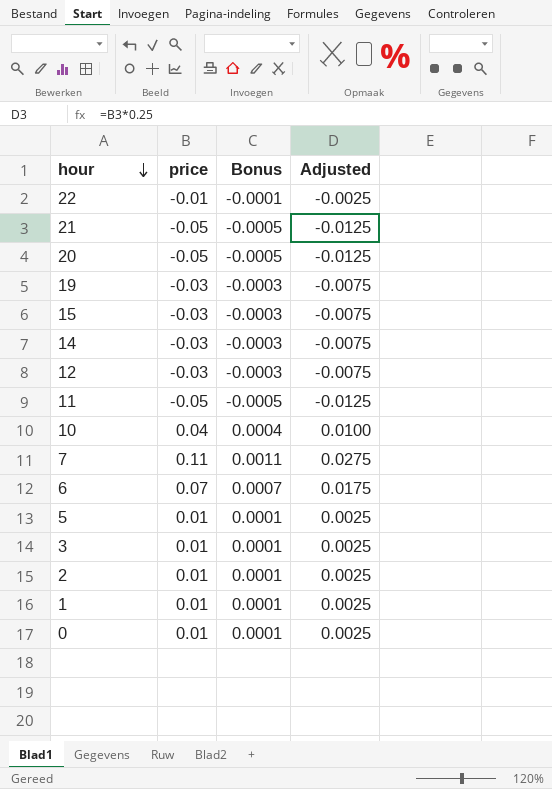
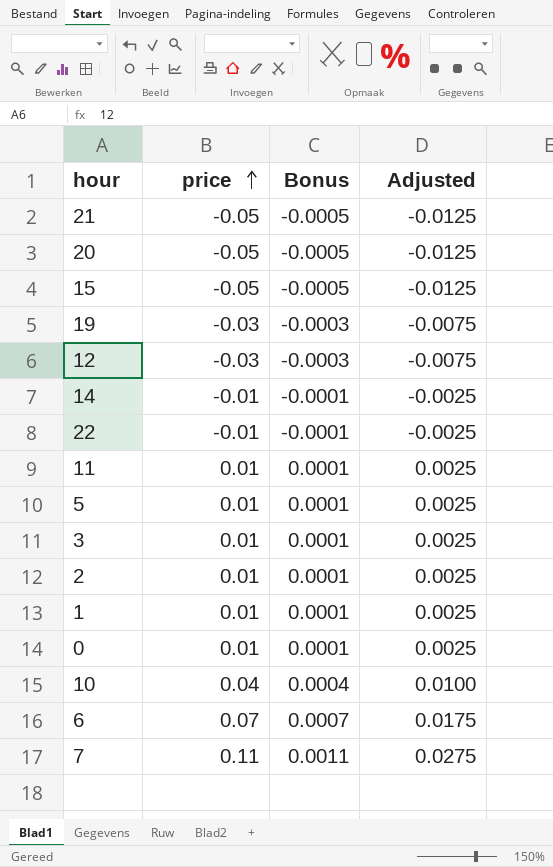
row order: hour descending -> price ascending
15 | price: -0.03 -> -0.05
15 | Bonus: -0.0003 -> -0.0005
15 | Adjusted: -0.0075 -> -0.0125
14 | price: -0.03 -> -0.01
14 | Bonus: -0.0003 -> -0.0001
14 | Adjusted: -0.0075 -> -0.0025
11 | price: -0.05 -> 0.01
11 | Bonus: -0.0005 -> 0.0001
11 | Adjusted: -0.0125 -> 0.0025

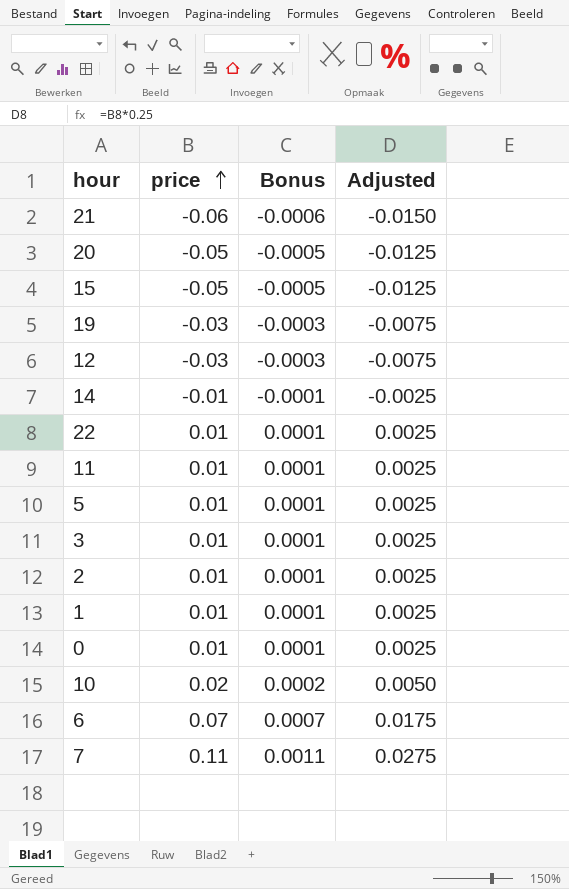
21 | price: -0.05 -> -0.06
21 | Bonus: -0.0005 -> -0.0006
21 | Adjusted: -0.0125 -> -0.0150
22 | price: -0.01 -> 0.01
22 | Bonus: -0.0001 -> 0.0001
22 | Adjusted: -0.0025 -> 0.0025
10 | price: 0.04 -> 0.02
10 | Bonus: 0.0004 -> 0.0002
10 | Adjusted: 0.0100 -> 0.0050

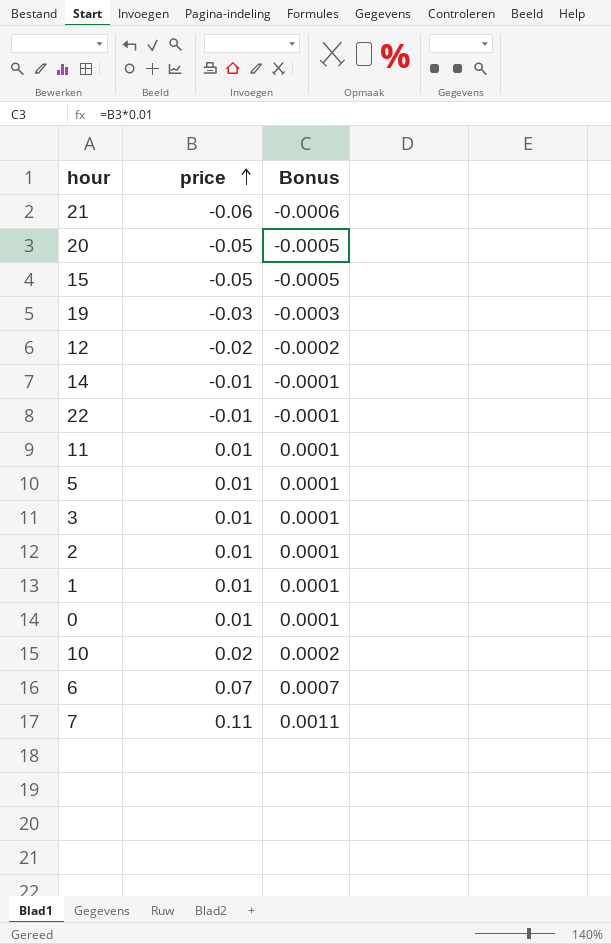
column Adjusted | formula: [price] * 0.25 -> none
12 | price: -0.03 -> -0.02
12 | Bonus: -0.0003 -> -0.0002
22 | price: 0.01 -> -0.01
22 | Bonus: 0.0001 -> -0.0001

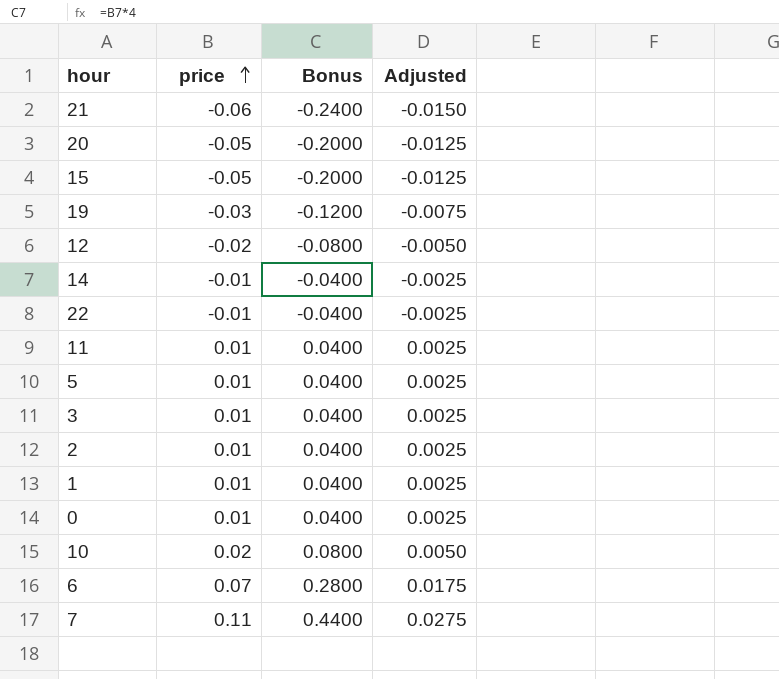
column Bonus | formula: [price] * 0.01 -> [price] * 4
column Adjusted | formula: none -> [price] * 0.25

